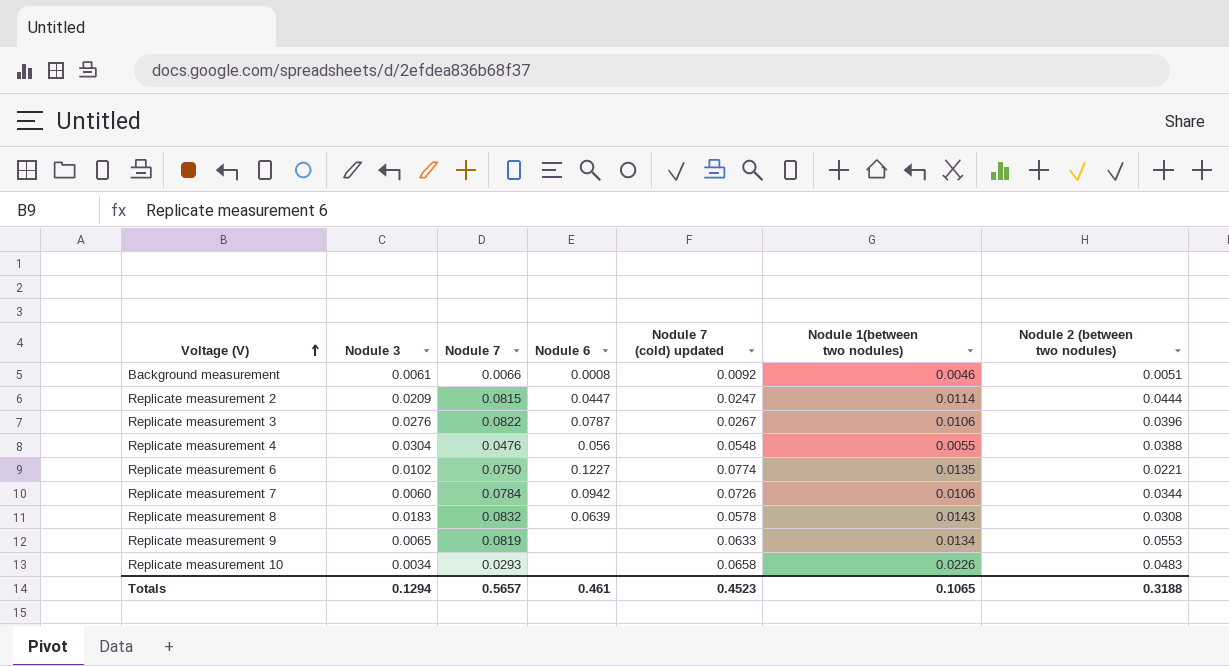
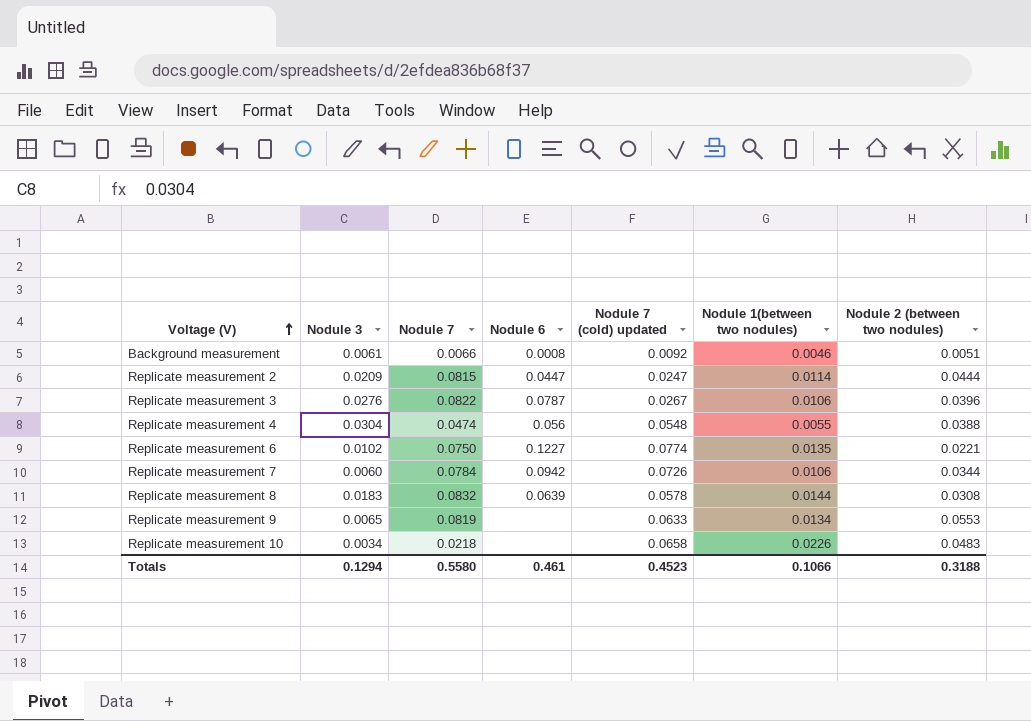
Replicate measurement 4 | Nodule 7: 0.0476 -> 0.0474
Replicate measurement 8 | Nodule 1(between two nodules): 0.0143 -> 0.0144
Replicate measurement 10 | Nodule 7: 0.0293 -> 0.0218
Totals | Nodule 7: 0.5657 -> 0.5580
Totals | Nodule 1(between two nodules): 0.1065 -> 0.1066

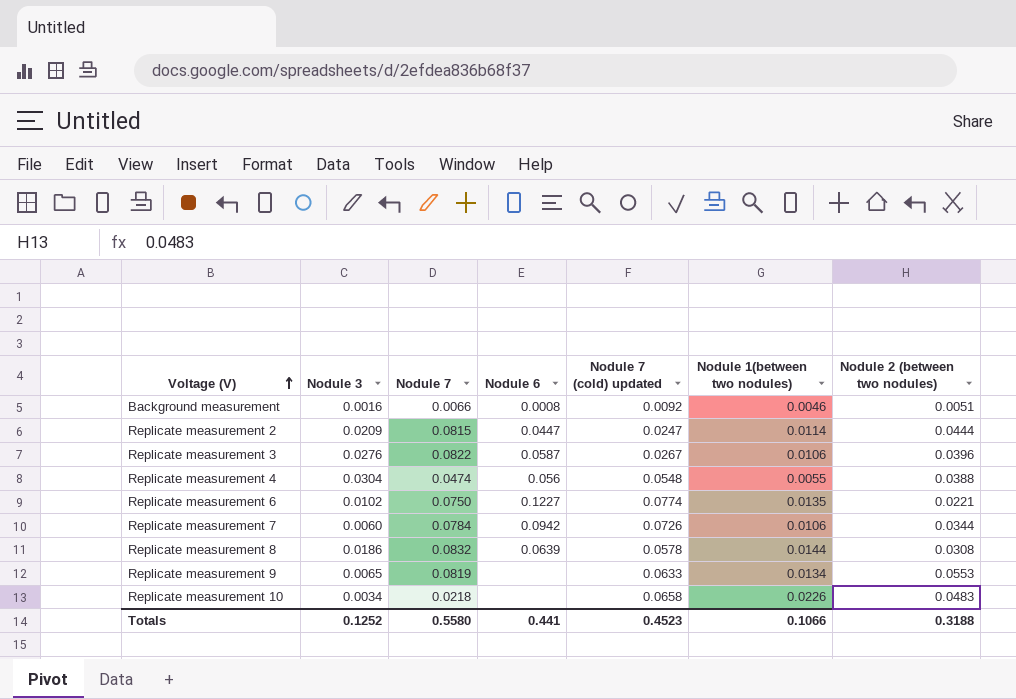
Background measurement | Nodule 3: 0.0061 -> 0.0016
Replicate measurement 3 | Nodule 6: 0.0787 -> 0.0587
Replicate measurement 8 | Nodule 3: 0.0183 -> 0.0186
Totals | Nodule 3: 0.1294 -> 0.1252
Totals | Nodule 6: 0.461 -> 0.441

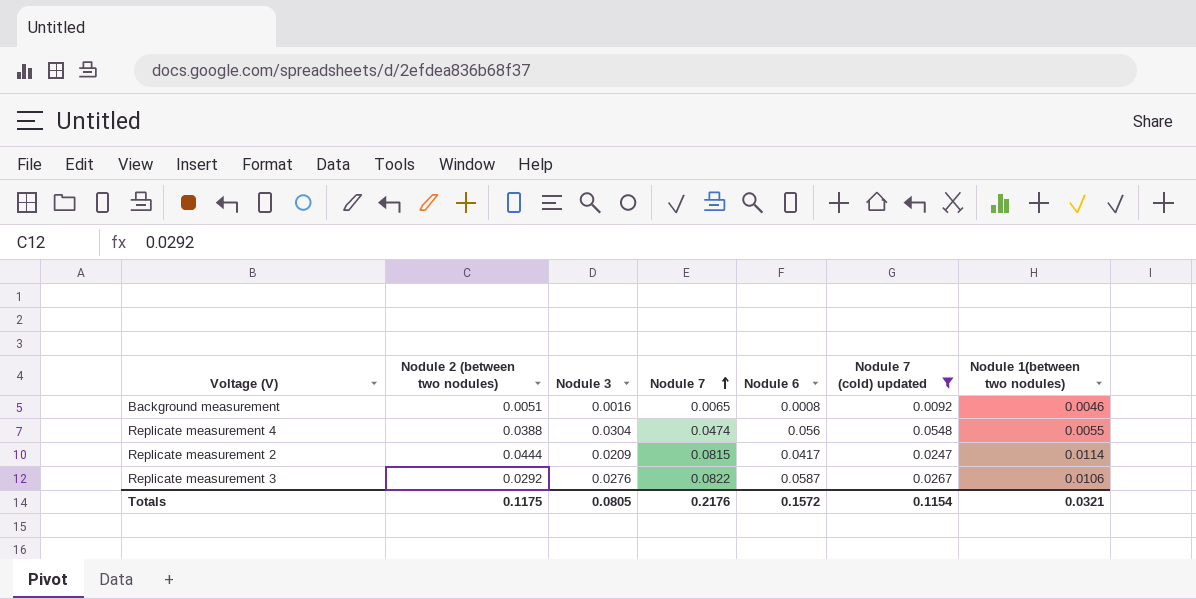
filter: none -> Nodule 7 (cold) updated <= 0.0548
row order: Voltage (V) ascending -> Nodule 7 ascending
column Nodule 2 (between two nodules) | position: 7 -> 2
Background measurement | Nodule 7: 0.0066 -> 0.0065
Replicate measurement 2 | Nodule 6: 0.0447 -> 0.0417
Replicate measurement 3 | Nodule 2 (between two nodules): 0.0396 -> 0.0292
Totals | Nodule 2 (between two nodules): 0.3188 -> 0.1175
Totals | Nodule 3: 0.1252 -> 0.0805
Totals | Nodule 7: 0.5580 -> 0.2176
Totals | Nodule 6: 0.441 -> 0.1572
Totals | Nodule 7 (cold) updated: 0.4523 -> 0.1154
Totals | Nodule 1(between two nodules): 0.1066 -> 0.0321

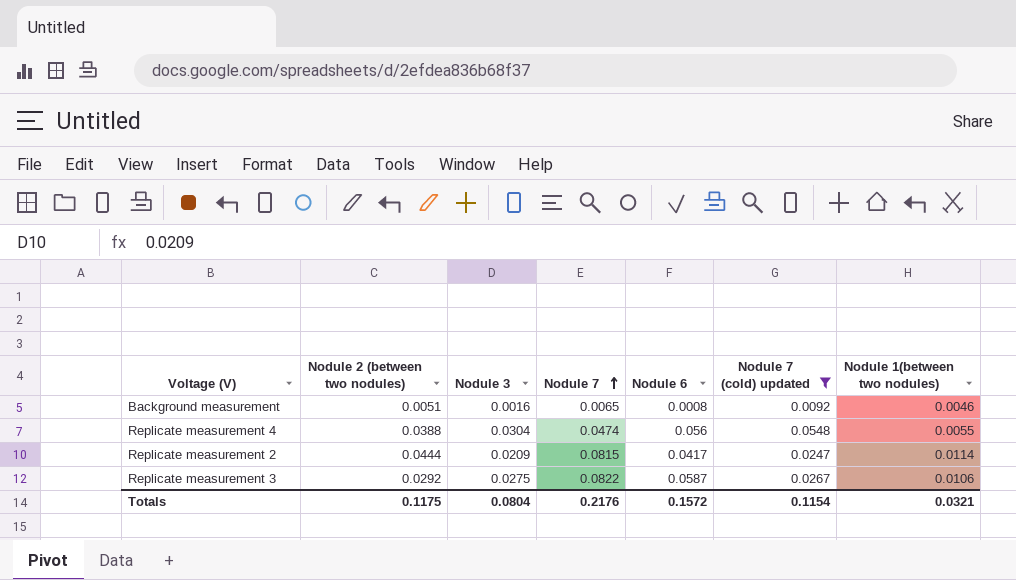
Replicate measurement 3 | Nodule 3: 0.0276 -> 0.0275
Totals | Nodule 3: 0.0805 -> 0.0804

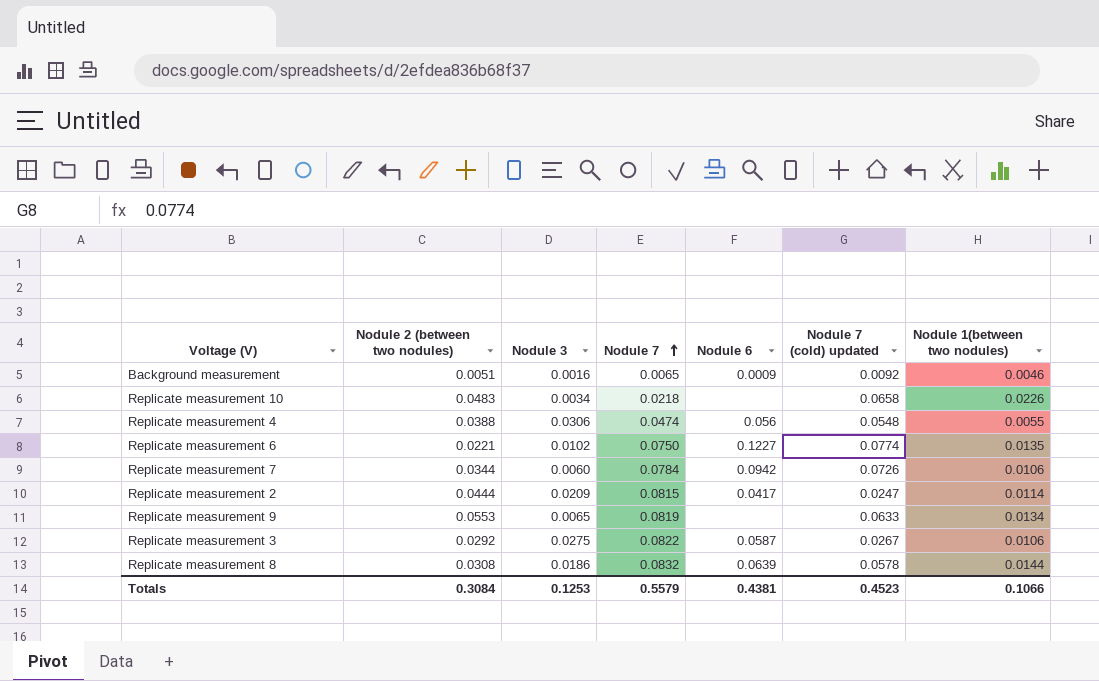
filter: Nodule 7 (cold) updated <= 0.0548 -> none
Background measurement | Nodule 6: 0.0008 -> 0.0009
Replicate measurement 4 | Nodule 3: 0.0304 -> 0.0306
Totals | Nodule 2 (between two nodules): 0.1175 -> 0.3084
Totals | Nodule 3: 0.0804 -> 0.1253
Totals | Nodule 7: 0.2176 -> 0.5579
Totals | Nodule 6: 0.1572 -> 0.4381
Totals | Nodule 7 (cold) updated: 0.1154 -> 0.4523
Totals | Nodule 1(between two nodules): 0.0321 -> 0.1066

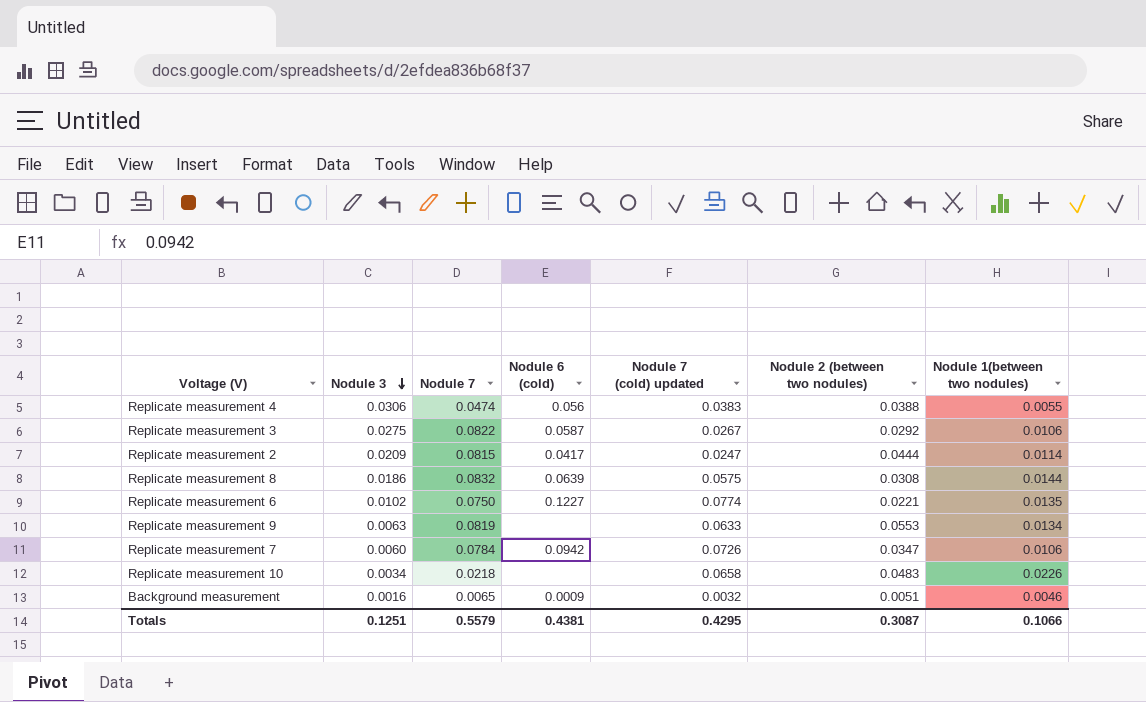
row order: Nodule 7 ascending -> Nodule 3 descending
column name: Nodule 6 -> Nodule 6 (cold)
column Nodule 2 (between two nodules) | position: 2 -> 6
Replicate measurement 4 | Nodule 7 (cold) updated: 0.0548 -> 0.0383
Replicate measurement 8 | Nodule 7 (cold) updated: 0.0578 -> 0.0575
Replicate measurement 9 | Nodule 3: 0.0065 -> 0.0063
Replicate measurement 7 | Nodule 2 (between two nodules): 0.0344 -> 0.0347
Background measurement | Nodule 7 (cold) updated: 0.0092 -> 0.0032
Totals | Nodule 3: 0.1253 -> 0.1251
Totals | Nodule 7 (cold) updated: 0.4523 -> 0.4295
Totals | Nodule 2 (between two nodules): 0.3084 -> 0.3087

